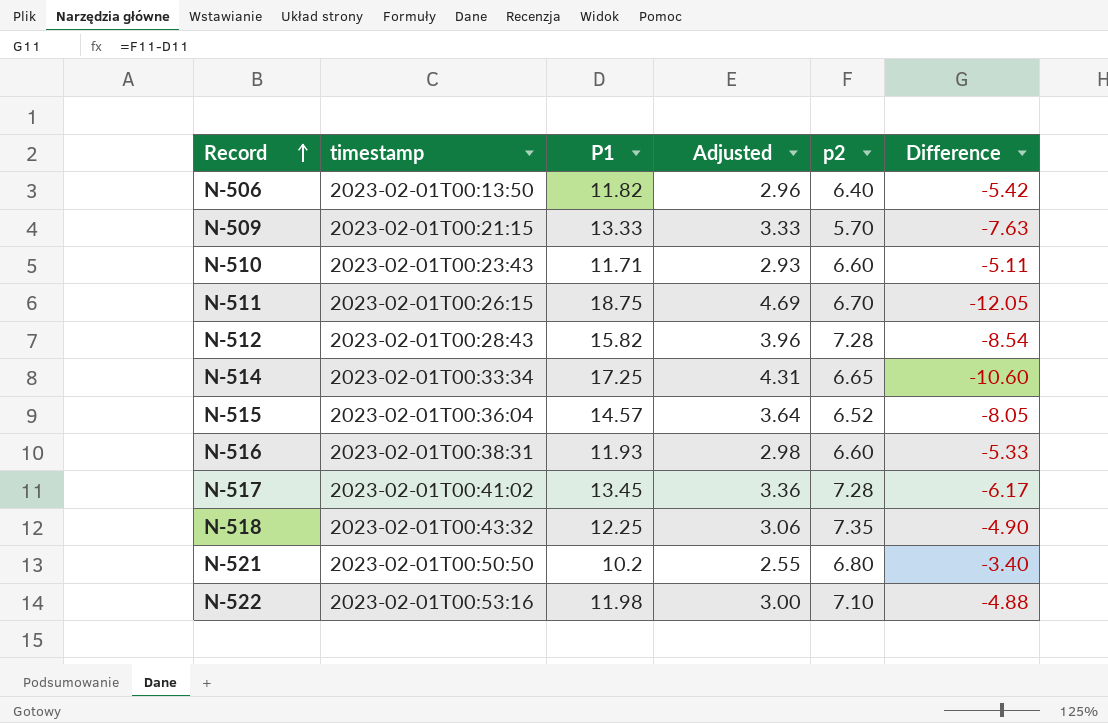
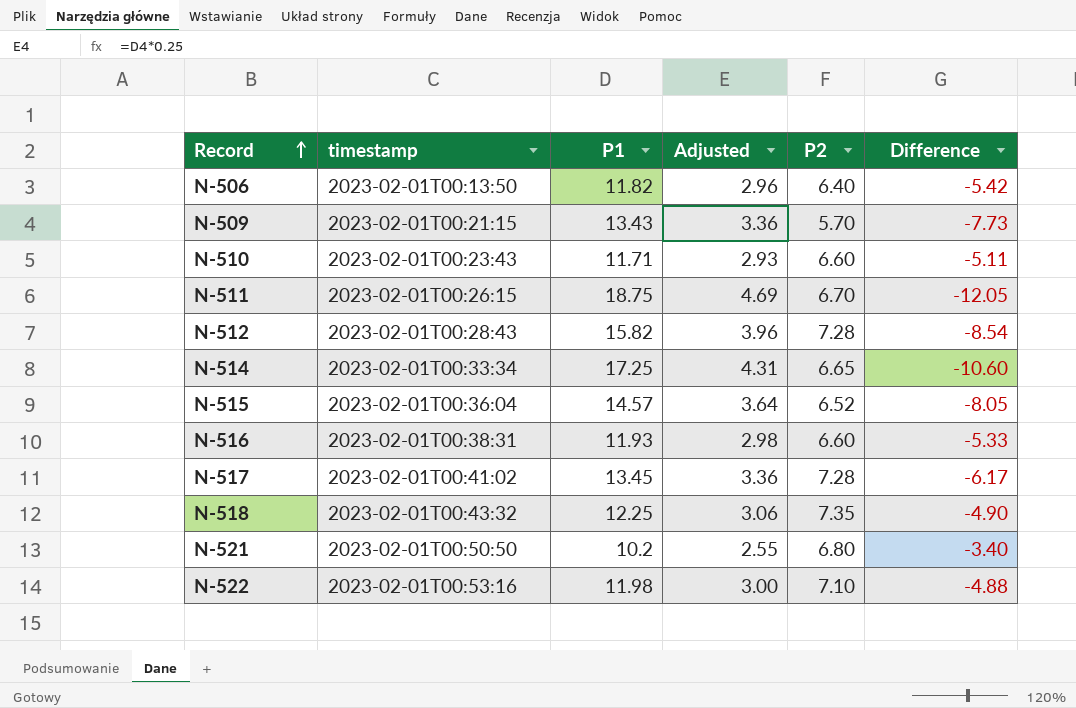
column name: p2 -> P2
N-509 | P1: 13.33 -> 13.43
N-509 | Adjusted: 3.33 -> 3.36
N-509 | Difference: -7.63 -> -7.73

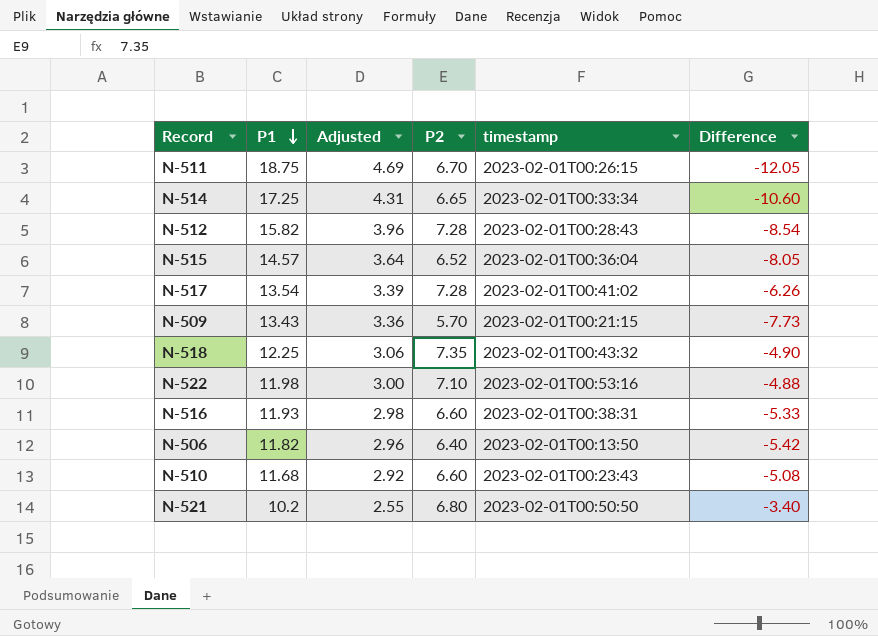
row order: Record ascending -> P1 descending
column timestamp | position: 2 -> 5
N-517 | P1: 13.45 -> 13.54
N-517 | Adjusted: 3.36 -> 3.39
N-517 | Difference: -6.17 -> -6.26
N-510 | P1: 11.71 -> 11.68
N-510 | Adjusted: 2.93 -> 2.92
N-510 | Difference: -5.11 -> -5.08

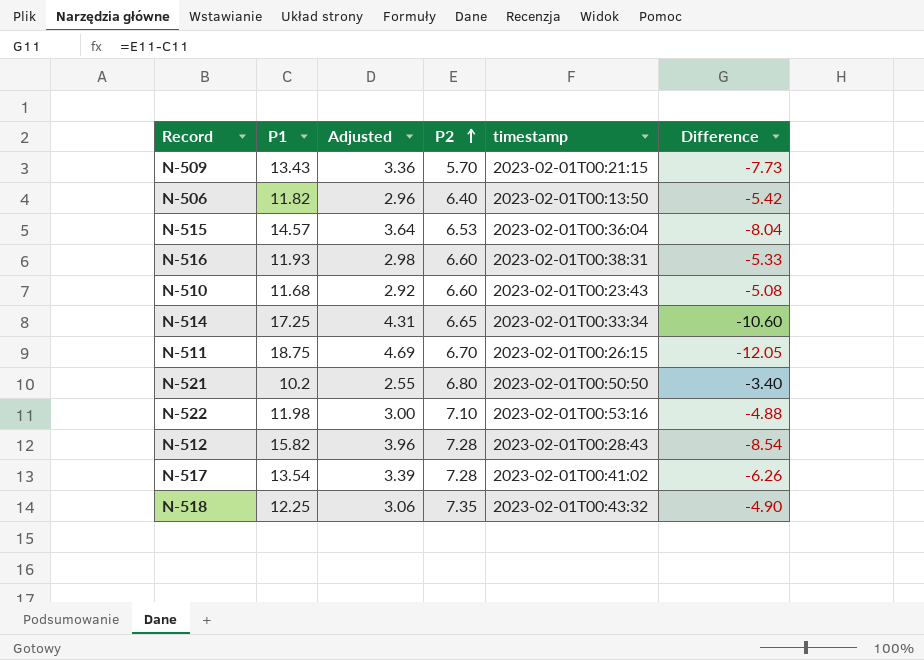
row order: P1 descending -> P2 ascending
N-515 | P2: 6.52 -> 6.53
N-515 | Difference: -8.05 -> -8.04

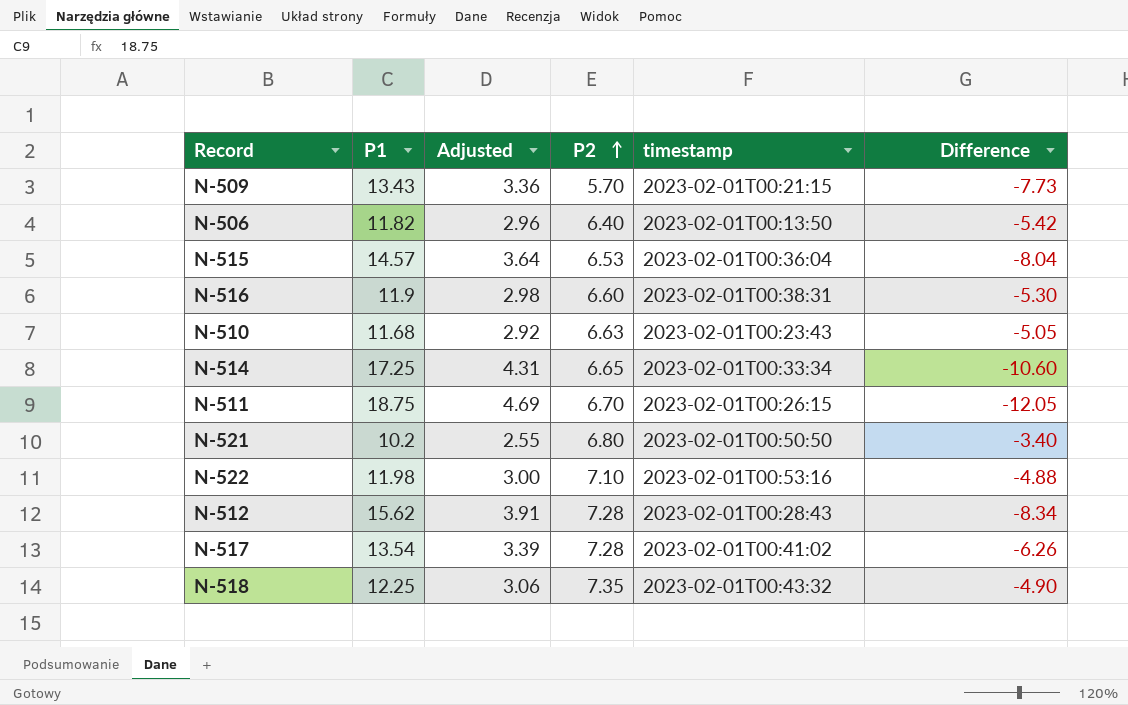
N-516 | P1: 11.93 -> 11.9
N-516 | Difference: -5.33 -> -5.30
N-510 | P2: 6.60 -> 6.63
N-510 | Difference: -5.08 -> -5.05
N-512 | P1: 15.82 -> 15.62
N-512 | Adjusted: 3.96 -> 3.91
N-512 | Difference: -8.54 -> -8.34

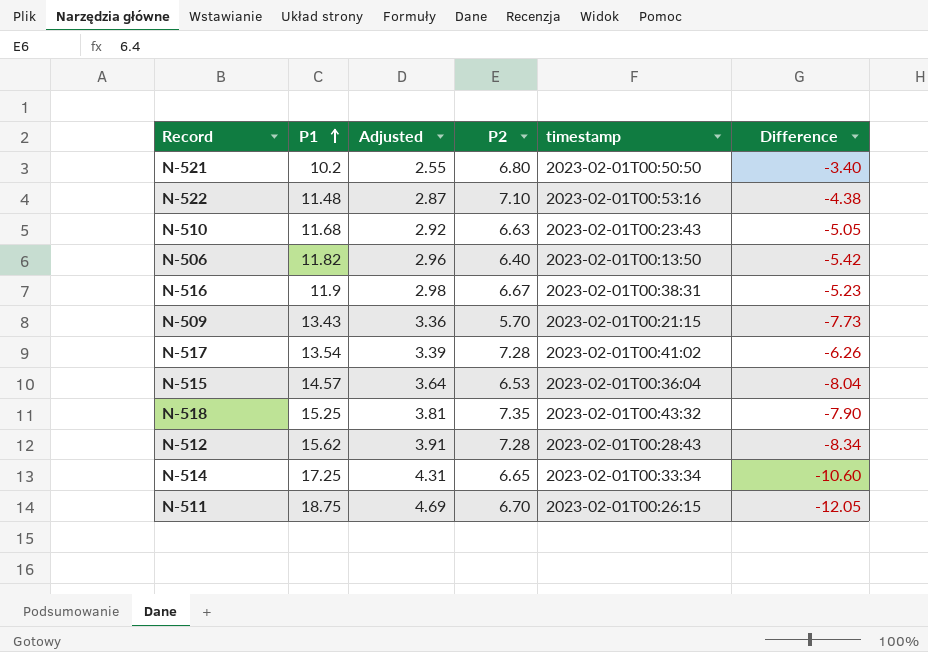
row order: P2 ascending -> P1 ascending
N-522 | P1: 11.98 -> 11.48
N-522 | Adjusted: 3.00 -> 2.87
N-522 | Difference: -4.88 -> -4.38
N-516 | P2: 6.60 -> 6.67
N-516 | Difference: -5.30 -> -5.23
N-518 | P1: 12.25 -> 15.25
N-518 | Adjusted: 3.06 -> 3.81
N-518 | Difference: -4.90 -> -7.90

